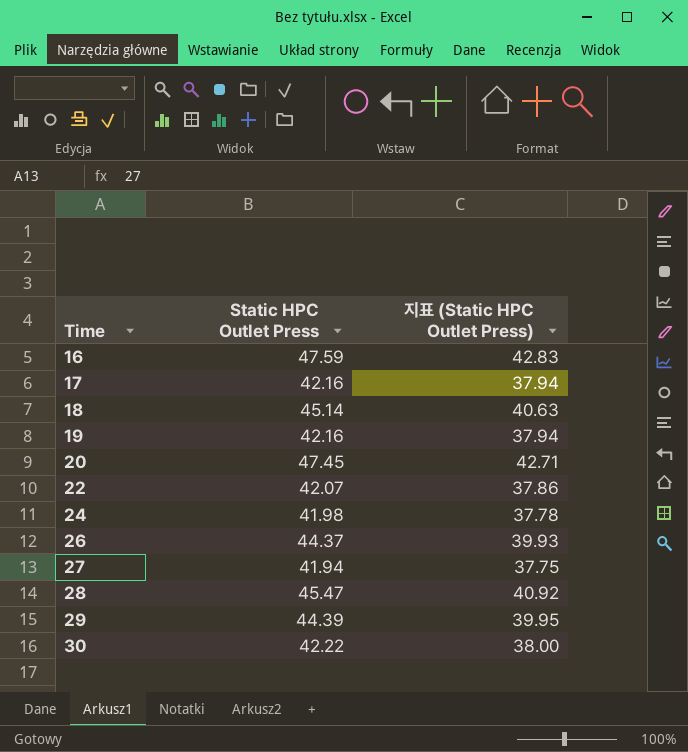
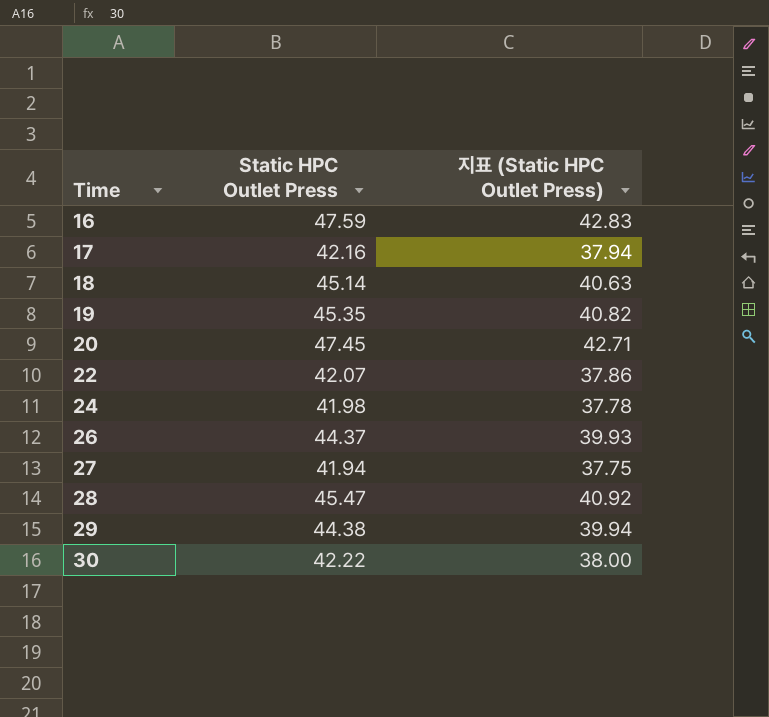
19 | Static HPC Outlet Press: 42.16 -> 45.35
19 | 지표 (Static HPC Outlet Press): 37.94 -> 40.82
29 | Static HPC Outlet Press: 44.39 -> 44.38
29 | 지표 (Static HPC Outlet Press): 39.95 -> 39.94

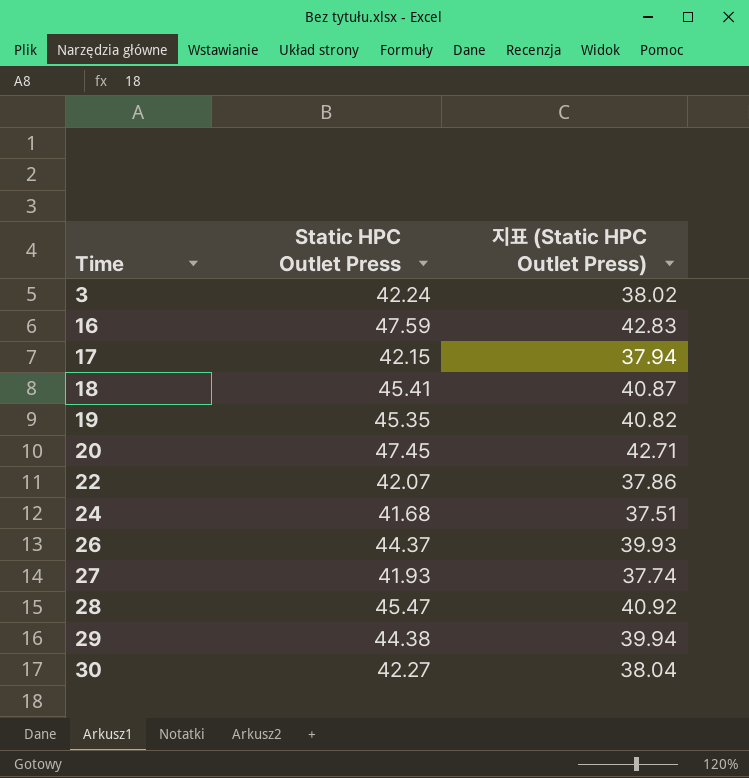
row 3: none -> 42.24 | 38.02
17 | Static HPC Outlet Press: 42.16 -> 42.15
18 | Static HPC Outlet Press: 45.14 -> 45.41
18 | 지표 (Static HPC Outlet Press): 40.63 -> 40.87
24 | Static HPC Outlet Press: 41.98 -> 41.68
24 | 지표 (Static HPC Outlet Press): 37.78 -> 37.51
27 | Static HPC Outlet Press: 41.94 -> 41.93
27 | 지표 (Static HPC Outlet Press): 37.75 -> 37.74
30 | Static HPC Outlet Press: 42.22 -> 42.27
30 | 지표 (Static HPC Outlet Press): 38.00 -> 38.04

